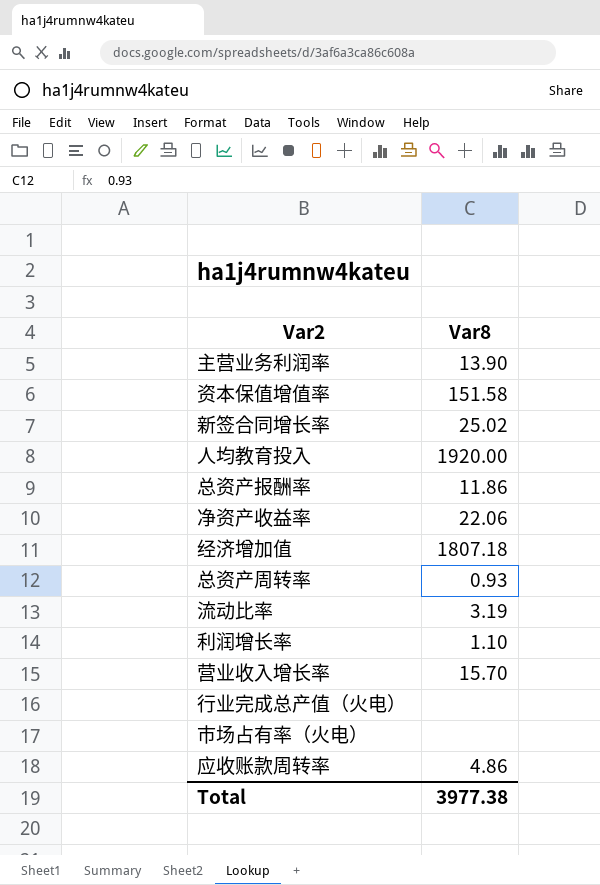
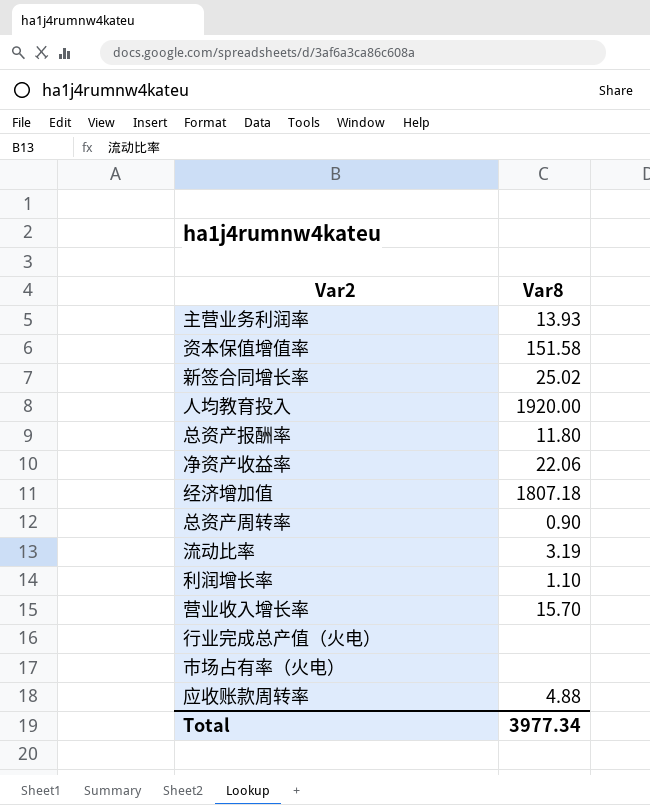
主营业务利润率 | Var8: 13.90 -> 13.93
总资产报酬率 | Var8: 11.86 -> 11.80
总资产周转率 | Var8: 0.93 -> 0.90
应收账款周转率 | Var8: 4.86 -> 4.88
Total | Var8: 3977.38 -> 3977.34

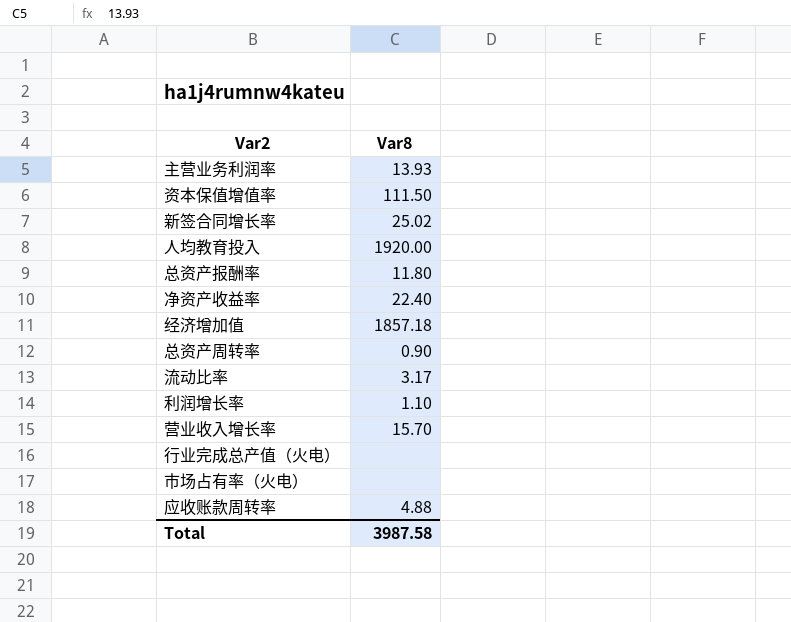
资本保值增值率 | Var8: 151.58 -> 111.50
净资产收益率 | Var8: 22.06 -> 22.40
经济增加值 | Var8: 1807.18 -> 1857.18
流动比率 | Var8: 3.19 -> 3.17
Total | Var8: 3977.34 -> 3987.58

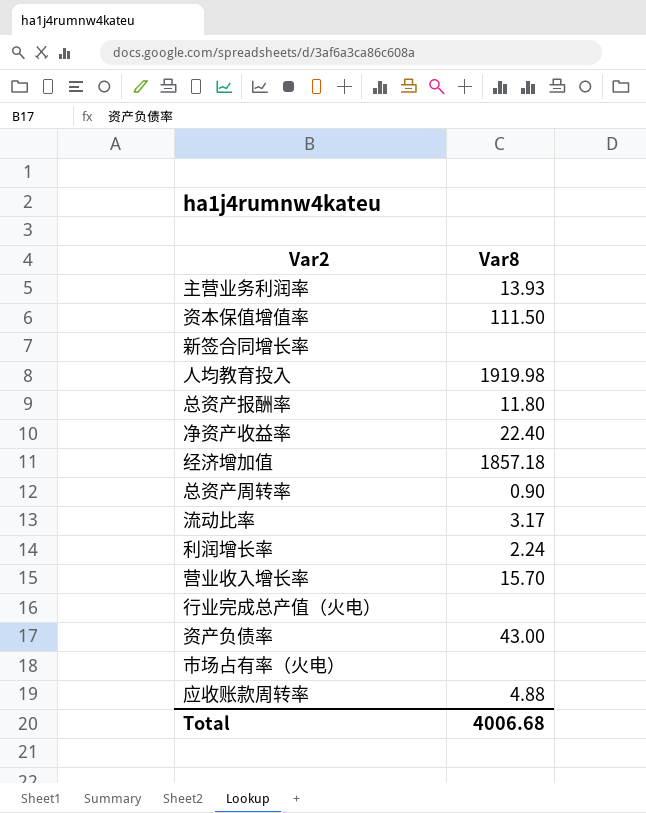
新签合同增长率 | Var8: 25.02 -> none
人均教育投入 | Var8: 1920.00 -> 1919.98
利润增长率 | Var8: 1.10 -> 2.24
row 资产负债率: none -> 43.00
Total | Var8: 3987.58 -> 4006.68

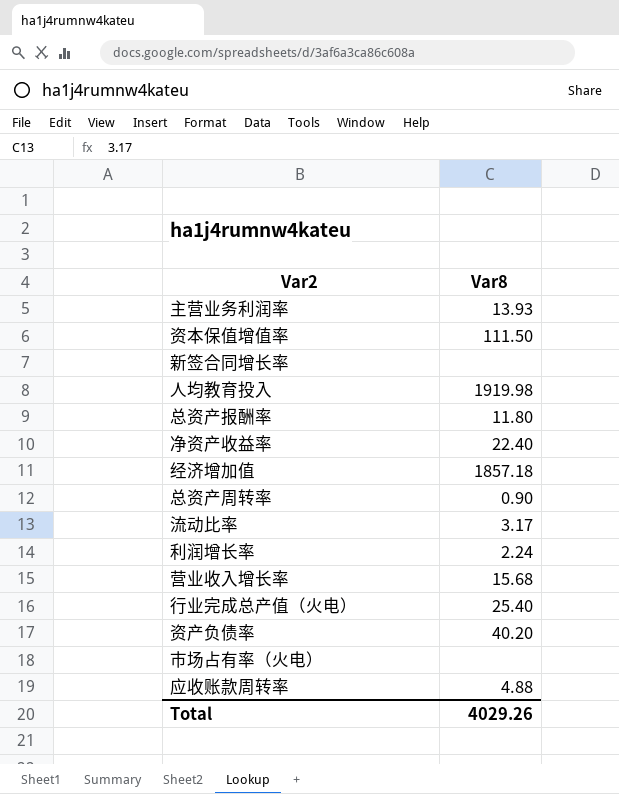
营业收入增长率 | Var8: 15.70 -> 15.68
行业完成总产值（火电） | Var8: none -> 25.40
资产负债率 | Var8: 43.00 -> 40.20
Total | Var8: 4006.68 -> 4029.26

